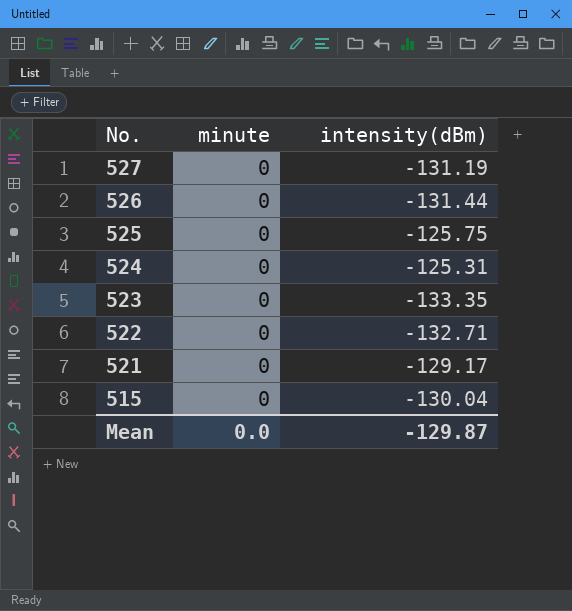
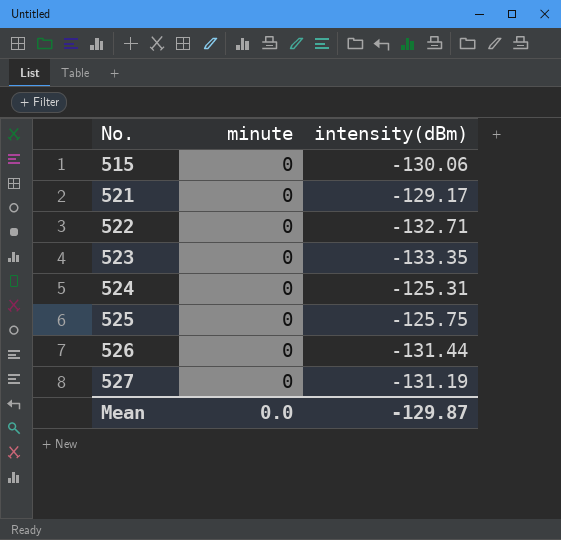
row order: No. descending -> No. ascending
515 | intensity(dBm): -130.04 -> -130.06

